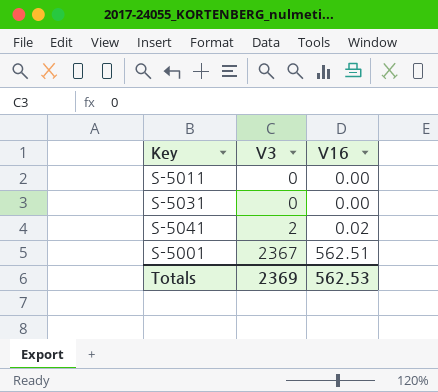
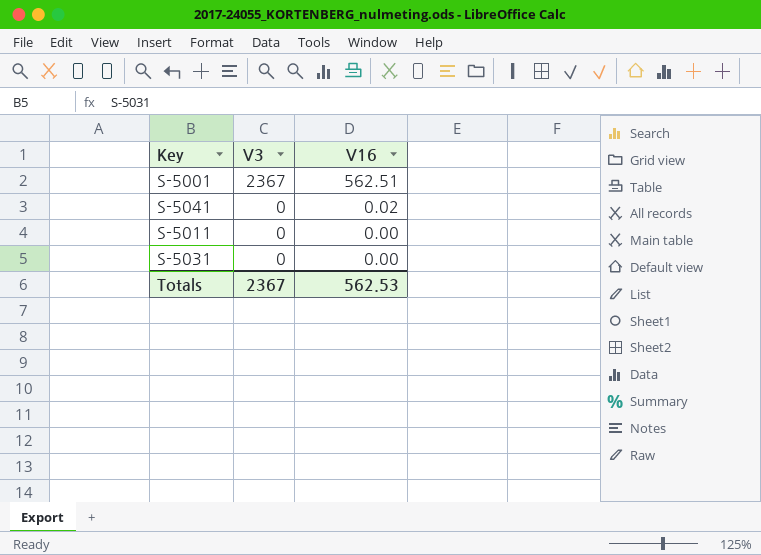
row order: V3 ascending -> V3 descending
S-5041 | V3: 2 -> 0
Totals | V3: 2369 -> 2367

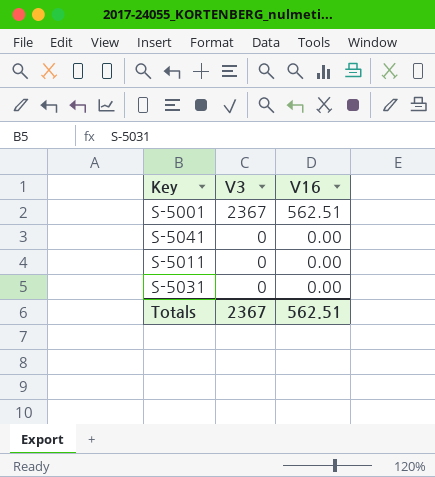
S-5041 | V16: 0.02 -> 0.00
Totals | V16: 562.53 -> 562.51

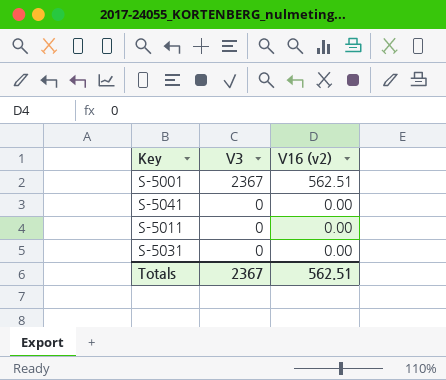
column name: V16 -> V16 (v2)

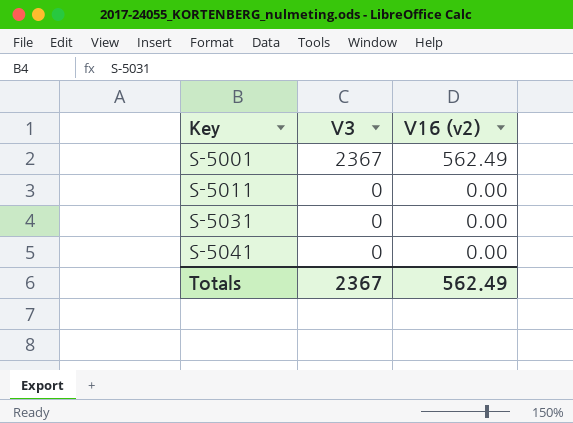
row order: V3 descending -> Key ascending
S-5001 | V16 (v2): 562.51 -> 562.49
Totals | V16 (v2): 562.51 -> 562.49

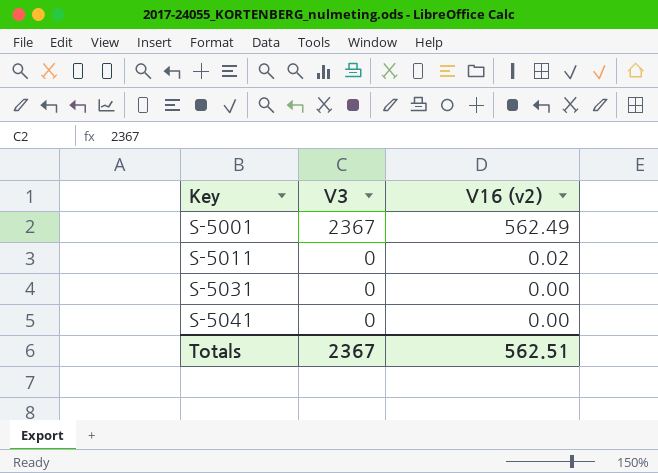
S-5011 | V16 (v2): 0.00 -> 0.02
Totals | V16 (v2): 562.49 -> 562.51

